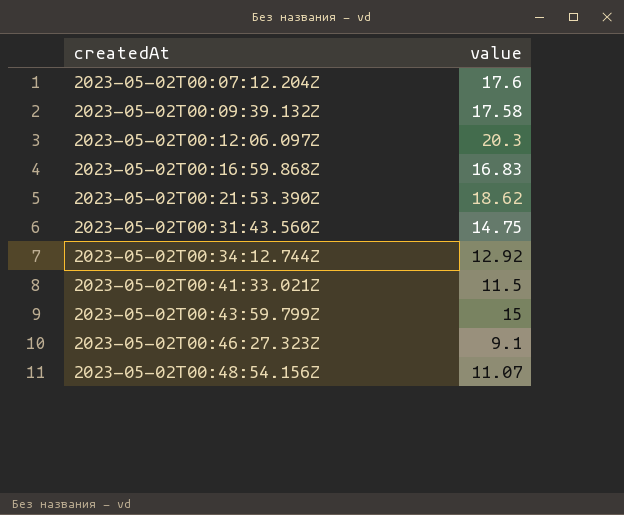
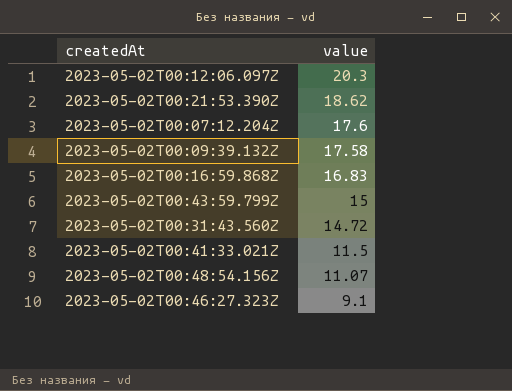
row order: createdAt ascending -> value descending
row 2023-05-02T00:34:12.744Z: 12.92 -> none
2023-05-02T00:31:43.560Z | value: 14.75 -> 14.72

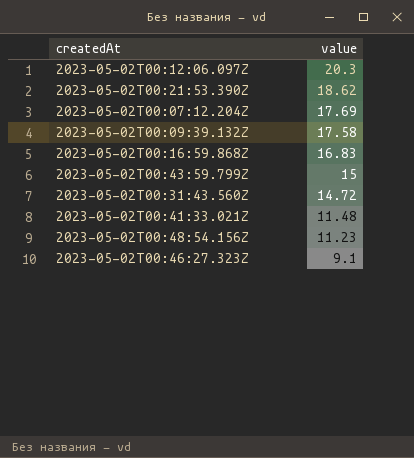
2023-05-02T00:07:12.204Z | value: 17.6 -> 17.69
2023-05-02T00:41:33.021Z | value: 11.5 -> 11.48
2023-05-02T00:48:54.156Z | value: 11.07 -> 11.23

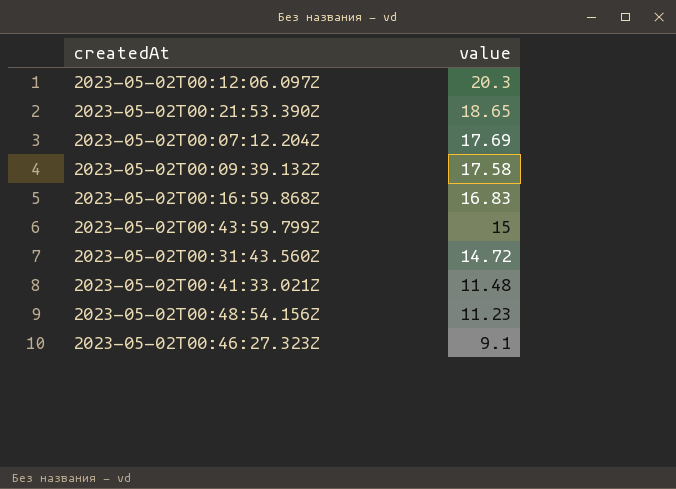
2023-05-02T00:21:53.390Z | value: 18.62 -> 18.65

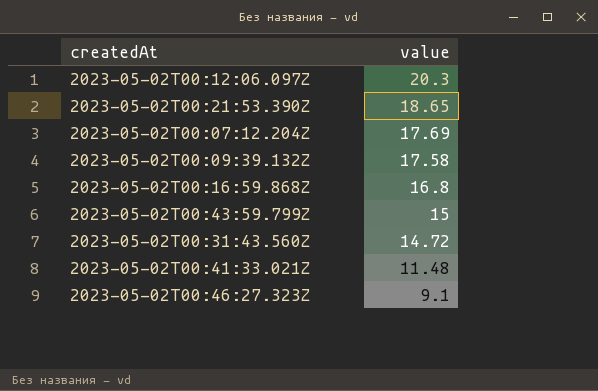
row 2023-05-02T00:48:54.156Z: 11.23 -> none
2023-05-02T00:16:59.868Z | value: 16.83 -> 16.8

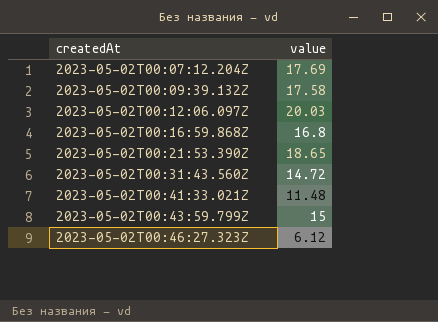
row order: value descending -> createdAt ascending
2023-05-02T00:12:06.097Z | value: 20.3 -> 20.03
2023-05-02T00:46:27.323Z | value: 9.1 -> 6.12

